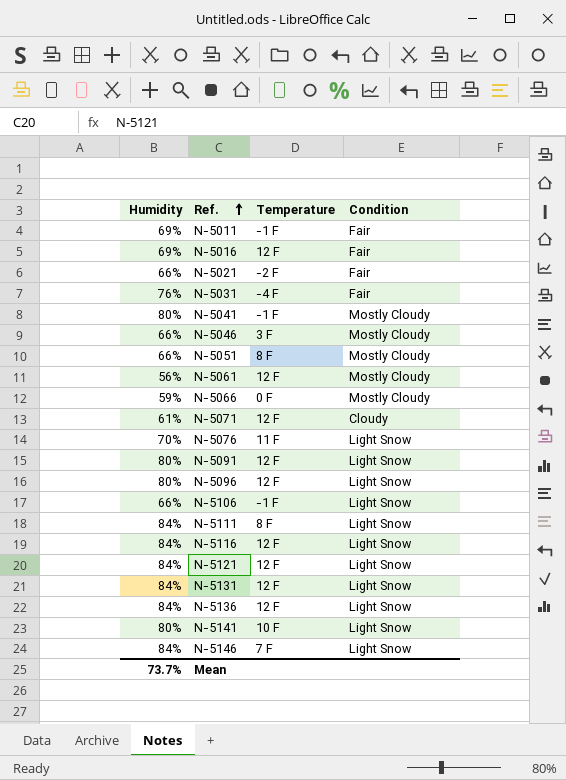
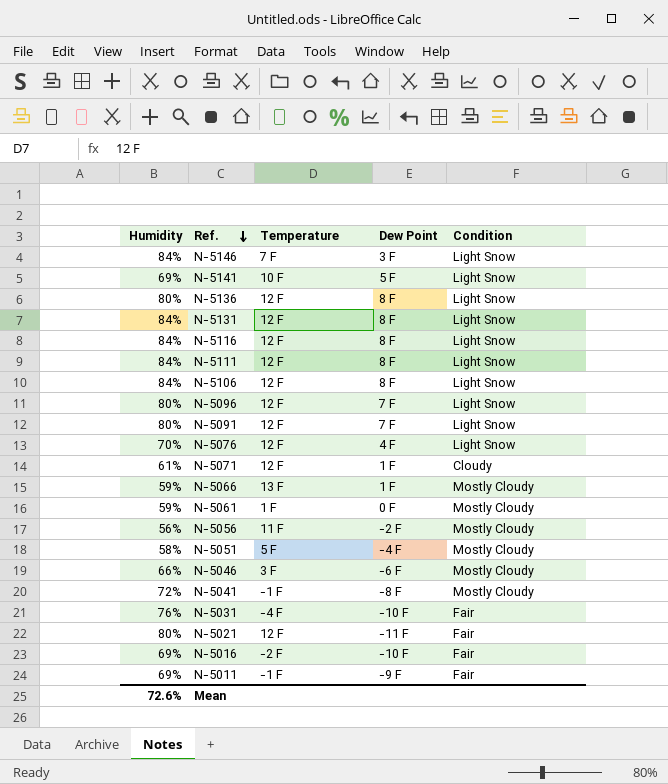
row order: Ref. ascending -> Ref. descending
column Dew Point | position: none -> 4
row N-5121: 84% | 12 F | Light Snow -> none
N-5141 | Humidity: 80% -> 69%
N-5136 | Humidity: 84% -> 80%
N-5111 | Temperature: 8 F -> 12 F
N-5106 | Humidity: 66% -> 84%
N-5106 | Temperature: -1 F -> 12 F
N-5076 | Temperature: 11 F -> 12 F
N-5066 | Temperature: 0 F -> 13 F
N-5061 | Humidity: 56% -> 59%
N-5061 | Temperature: 12 F -> 1 F
row N-5056: none -> 56% | 11 F | -2 F | Mostly Cloudy
N-5051 | Humidity: 66% -> 58%
N-5051 | Temperature: 8 F -> 5 F
N-5041 | Humidity: 80% -> 72%
N-5021 | Humidity: 66% -> 80%
N-5021 | Temperature: -2 F -> 12 F
N-5016 | Temperature: 12 F -> -2 F
Mean | Humidity: 73.7% -> 72.6%

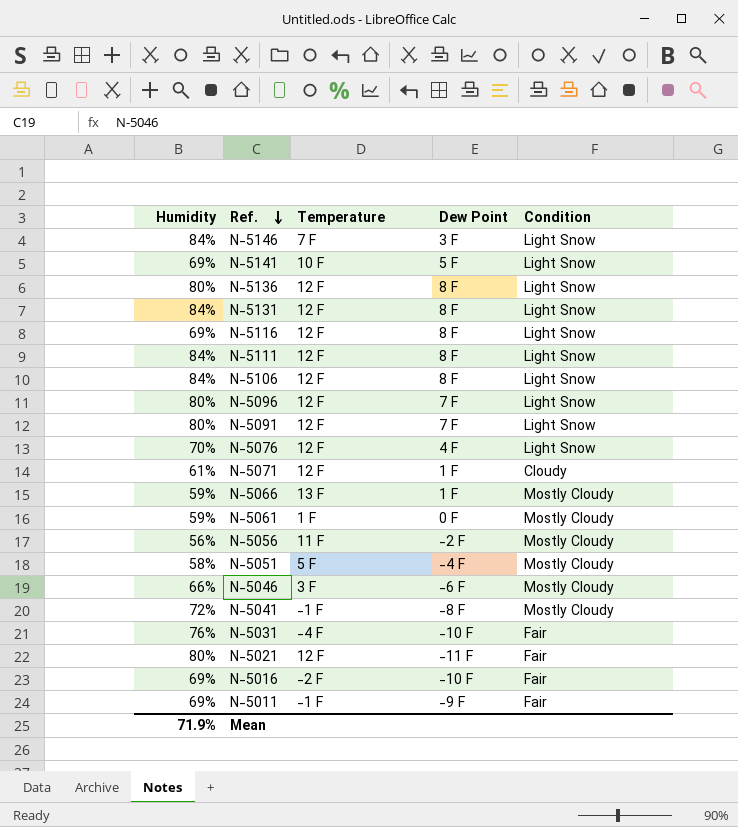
N-5116 | Humidity: 84% -> 69%
Mean | Humidity: 72.6% -> 71.9%

